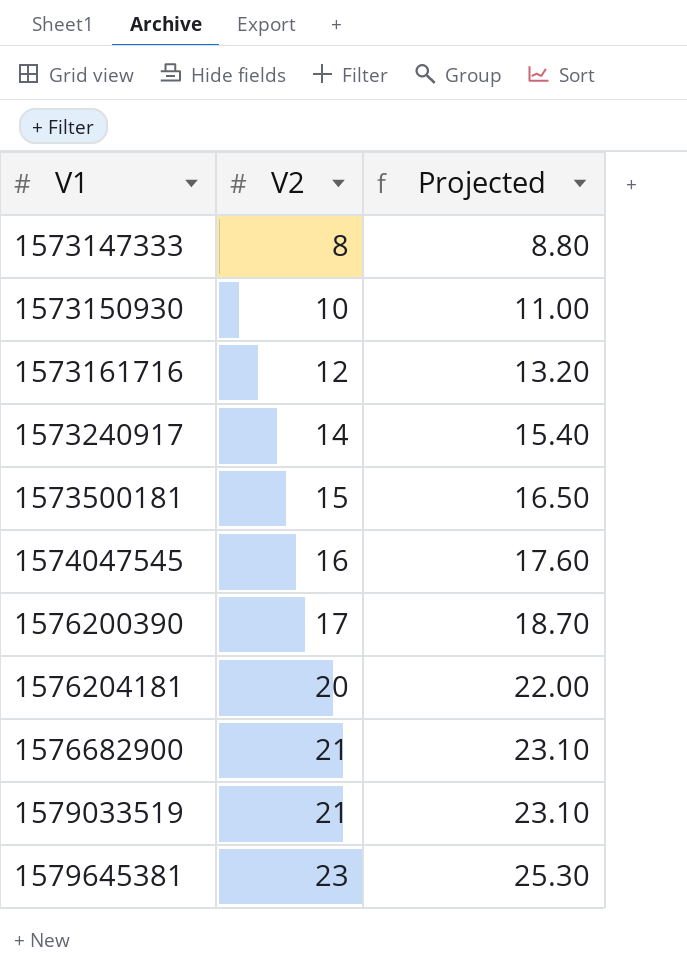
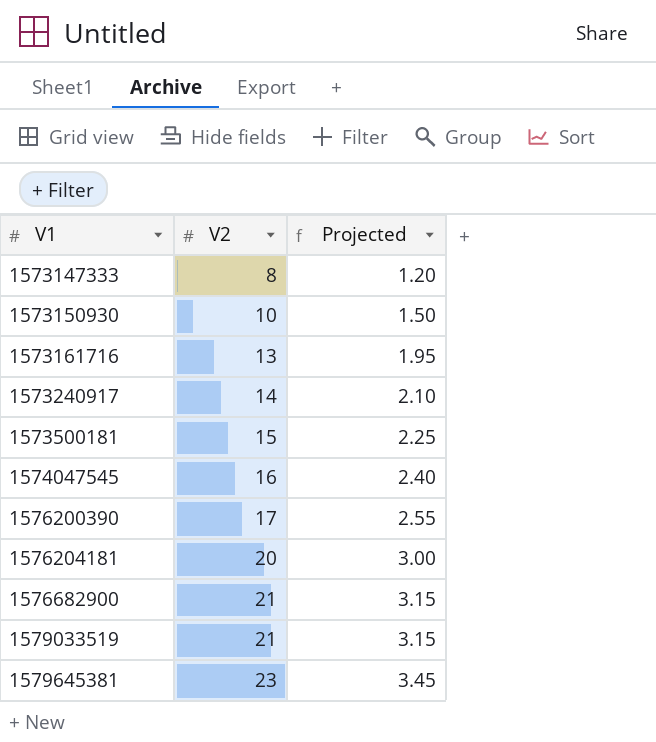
column Projected | formula: [V2] * 1.1 -> [V2] * 0.15
1573161716 | V2: 12 -> 13

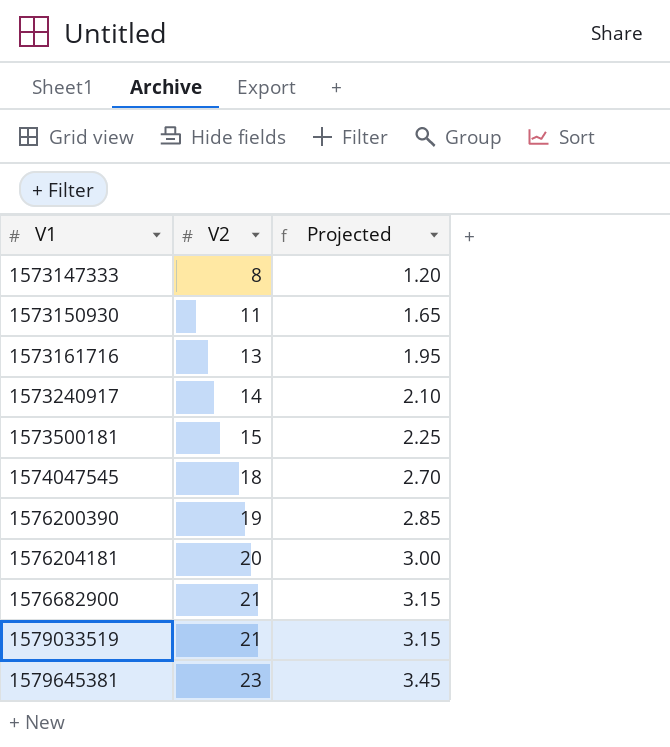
1573150930 | V2: 10 -> 11
1573150930 | Projected: 1.50 -> 1.65
1574047545 | V2: 16 -> 18
1574047545 | Projected: 2.40 -> 2.70
1576200390 | V2: 17 -> 19
1576200390 | Projected: 2.55 -> 2.85

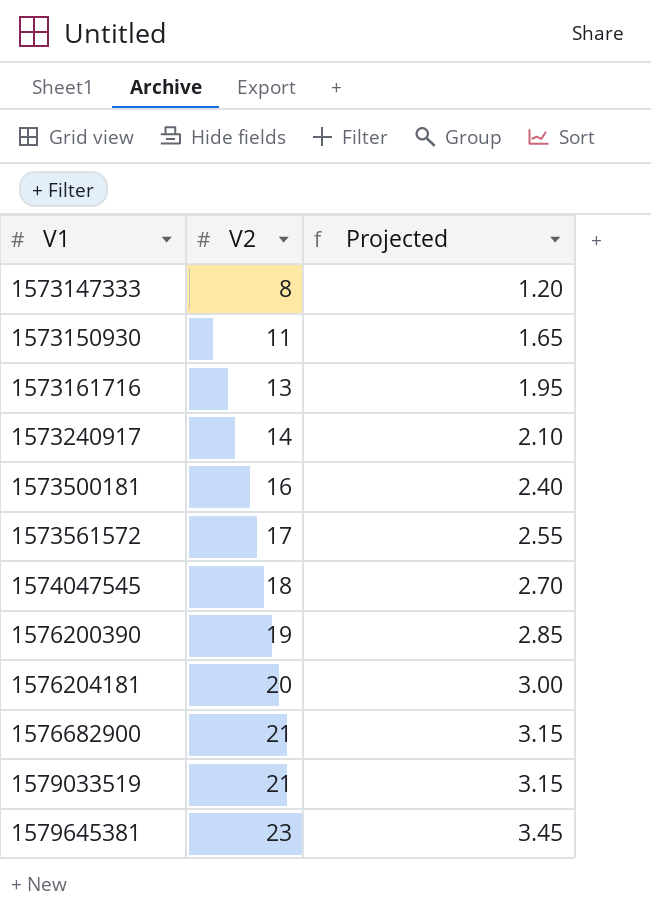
1573500181 | V2: 15 -> 16
1573500181 | Projected: 2.25 -> 2.40
row 1573561572: none -> 17 | 2.55

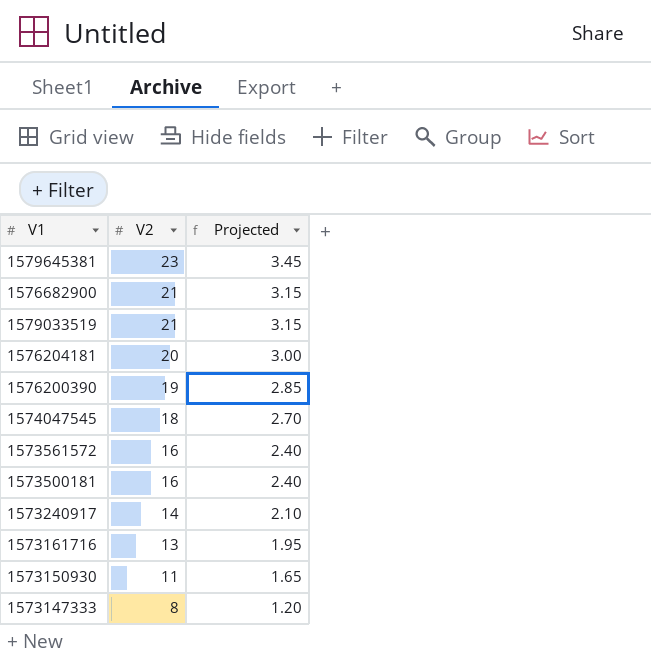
row order: V1 ascending -> V2 descending
1573561572 | V2: 17 -> 16
1573561572 | Projected: 2.55 -> 2.40

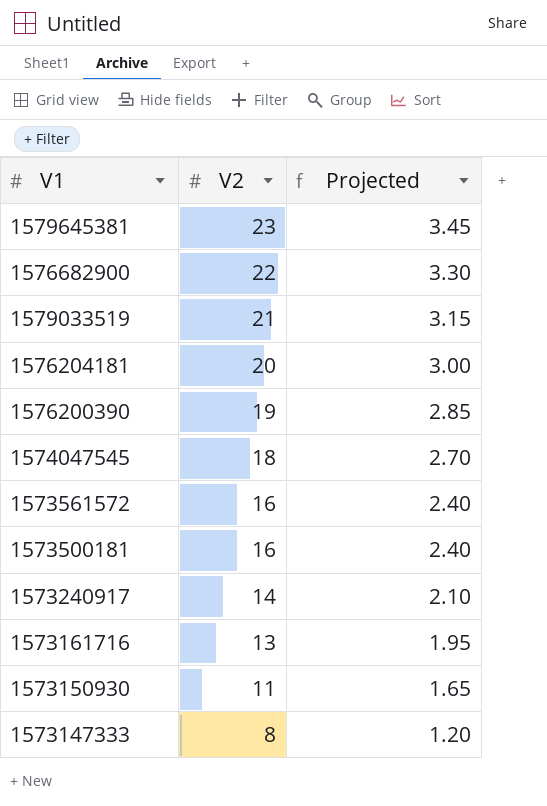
1576682900 | V2: 21 -> 22
1576682900 | Projected: 3.15 -> 3.30

